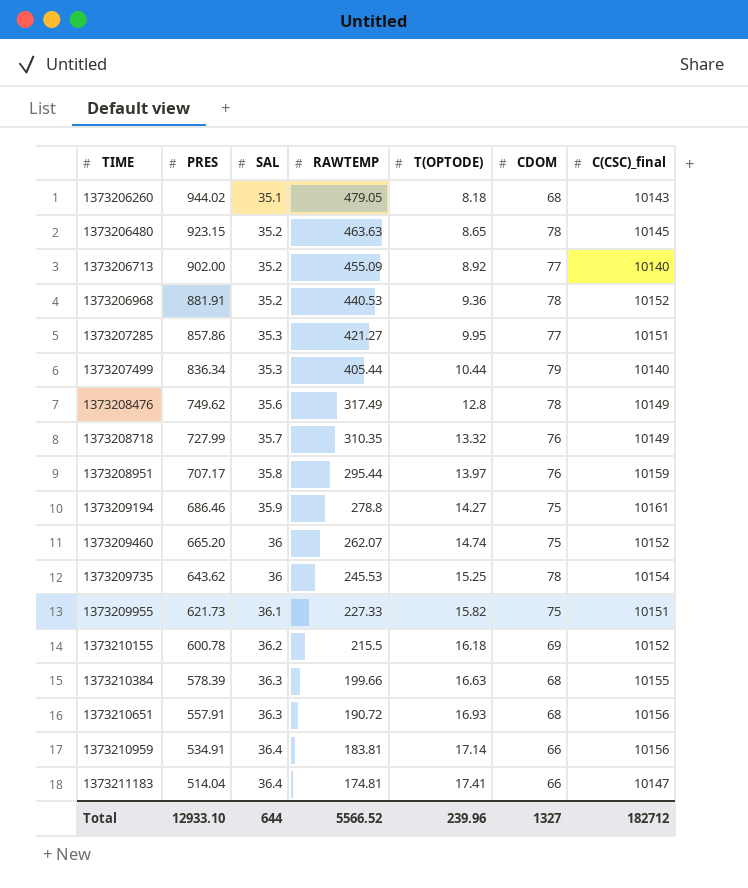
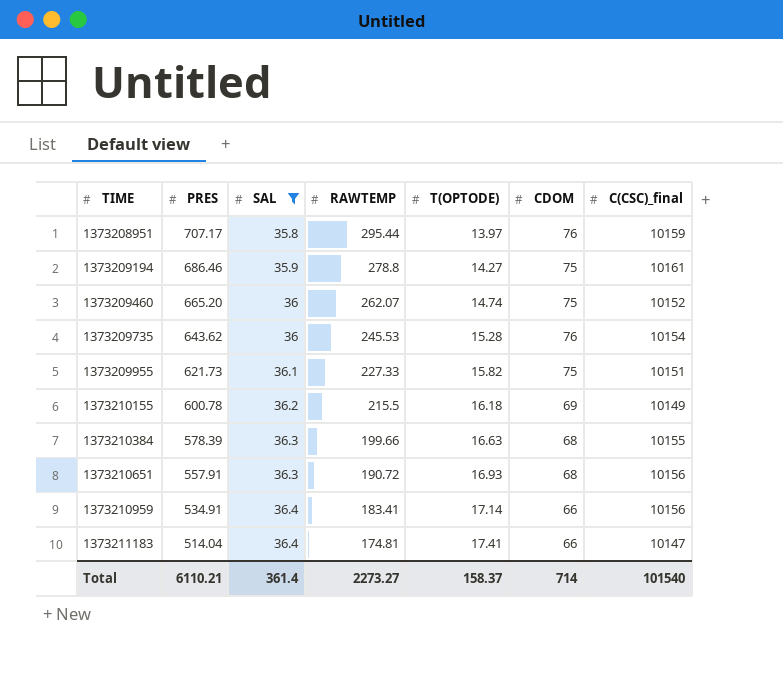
filter: none -> SAL >= 35.8
1373209735 | T(OPTODE): 15.25 -> 15.28
1373209735 | CDOM: 78 -> 76
1373210155 | C(CSC)_final: 10152 -> 10149
1373210959 | RAWTEMP: 183.81 -> 183.41
Total | PRES: 12933.10 -> 6110.21
Total | SAL: 644 -> 361.4
Total | RAWTEMP: 5566.52 -> 2273.27
Total | T(OPTODE): 239.96 -> 158.37
Total | CDOM: 1327 -> 714
Total | C(CSC)_final: 182712 -> 101540

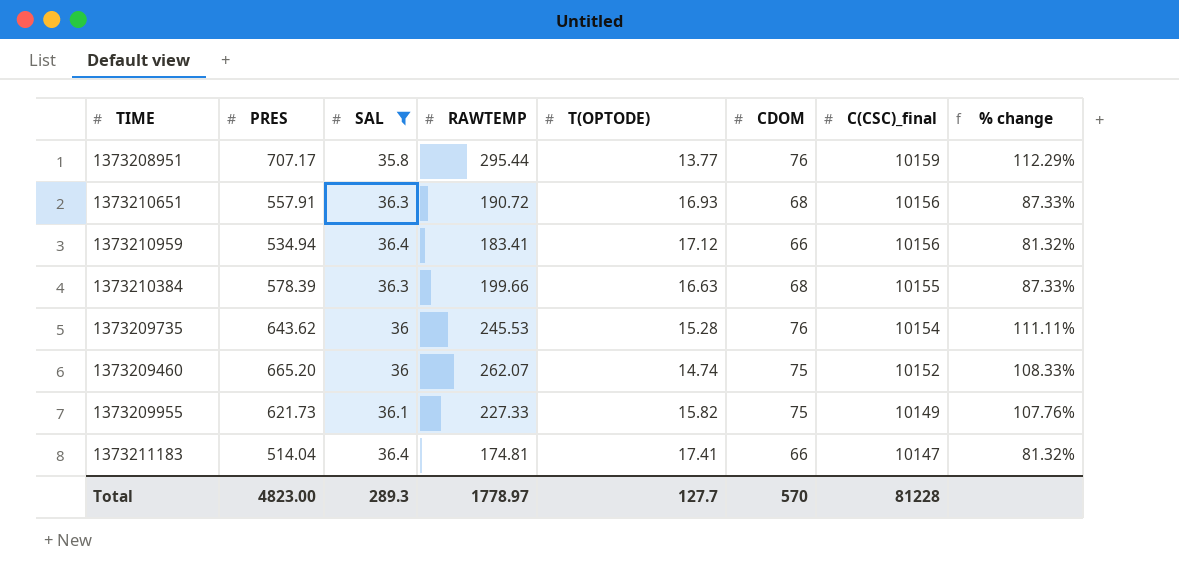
row order: TIME ascending -> C(CSC)_final descending
column % change | formula: none -> ([CDOM] - [SAL]) / [SAL]
row 1373209194: 686.46 | 35.9 | 278.8 | 14.27 | 75 | 10161 -> none
row 1373210155: 600.78 | 36.2 | 215.5 | 16.18 | 69 | 10149 -> none
1373208951 | T(OPTODE): 13.97 -> 13.77
1373210959 | PRES: 534.91 -> 534.94
1373210959 | T(OPTODE): 17.14 -> 17.12
1373209955 | C(CSC)_final: 10151 -> 10149
Total | PRES: 6110.21 -> 4823.00
Total | SAL: 361.4 -> 289.3
Total | RAWTEMP: 2273.27 -> 1778.97
Total | T(OPTODE): 158.37 -> 127.7
Total | CDOM: 714 -> 570
Total | C(CSC)_final: 101540 -> 81228

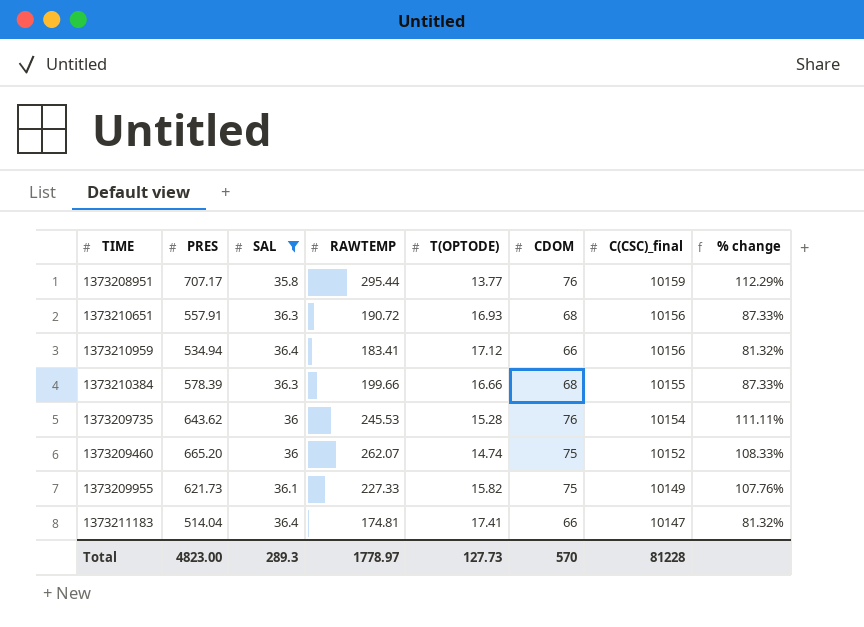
1373210384 | T(OPTODE): 16.63 -> 16.66
Total | T(OPTODE): 127.7 -> 127.73

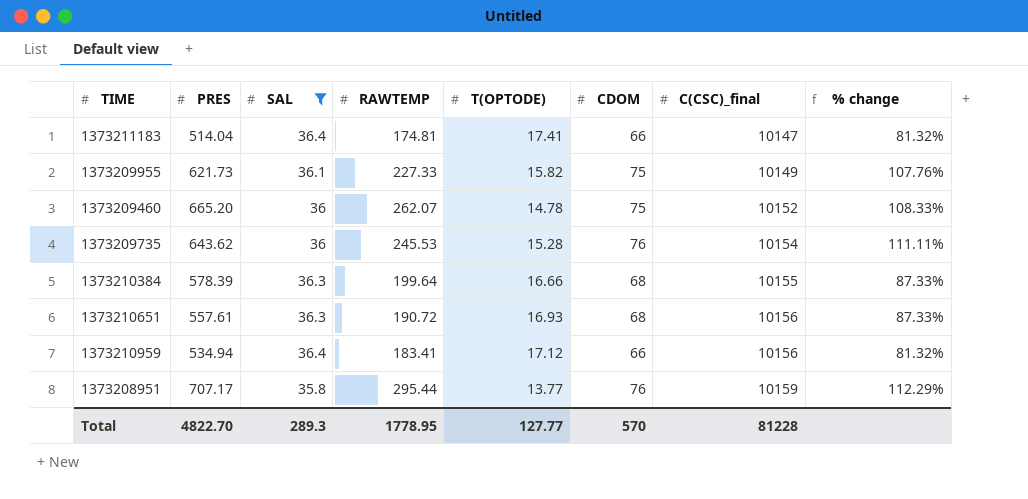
row order: C(CSC)_final descending -> C(CSC)_final ascending
1373209460 | T(OPTODE): 14.74 -> 14.78
1373210384 | RAWTEMP: 199.66 -> 199.64
1373210651 | PRES: 557.91 -> 557.61
Total | PRES: 4823.00 -> 4822.70
Total | RAWTEMP: 1778.97 -> 1778.95
Total | T(OPTODE): 127.73 -> 127.77

